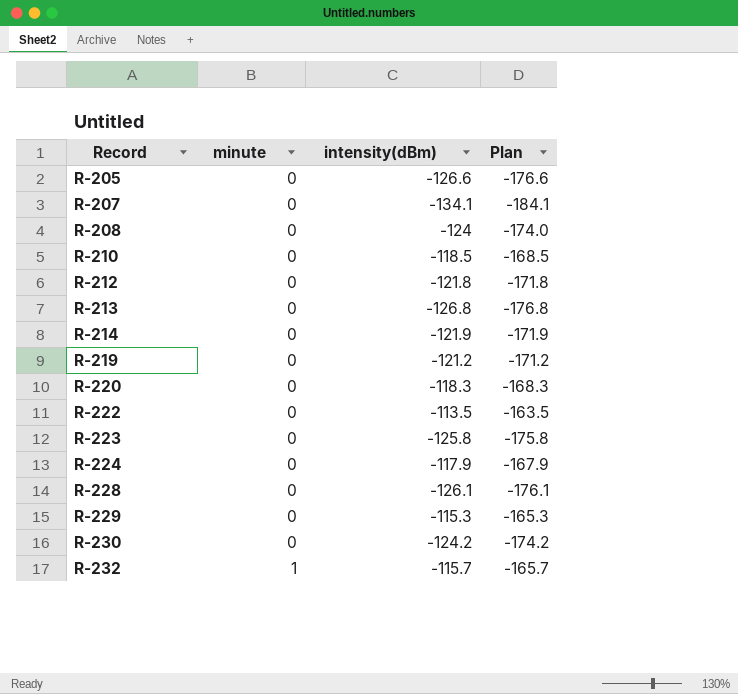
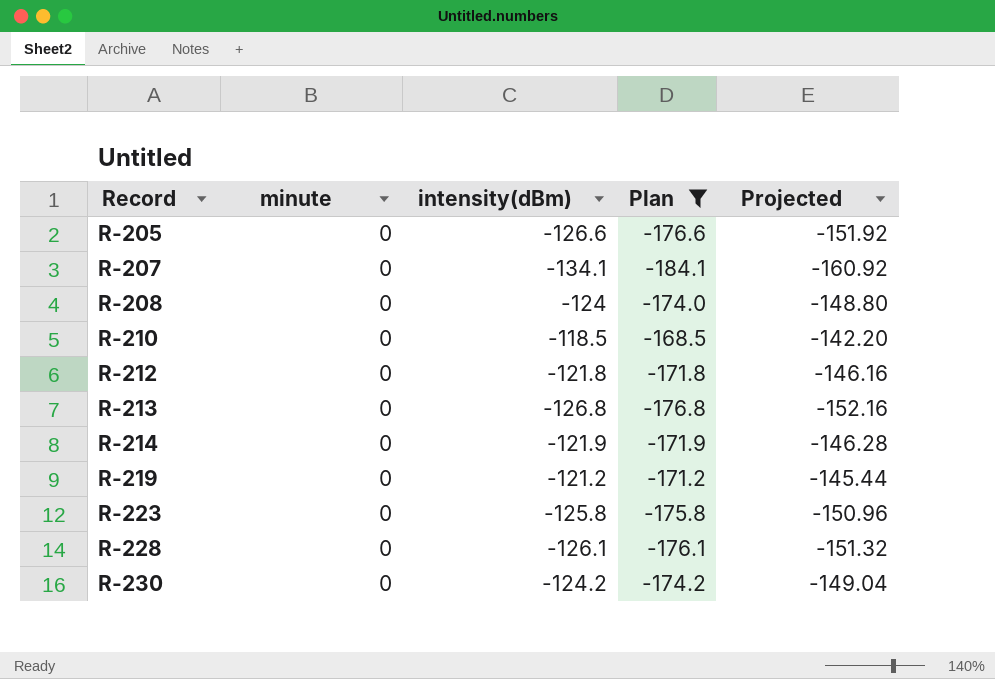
filter: none -> Plan <= -168.5
column Projected | formula: none -> [intensity(dBm)] * 1.2

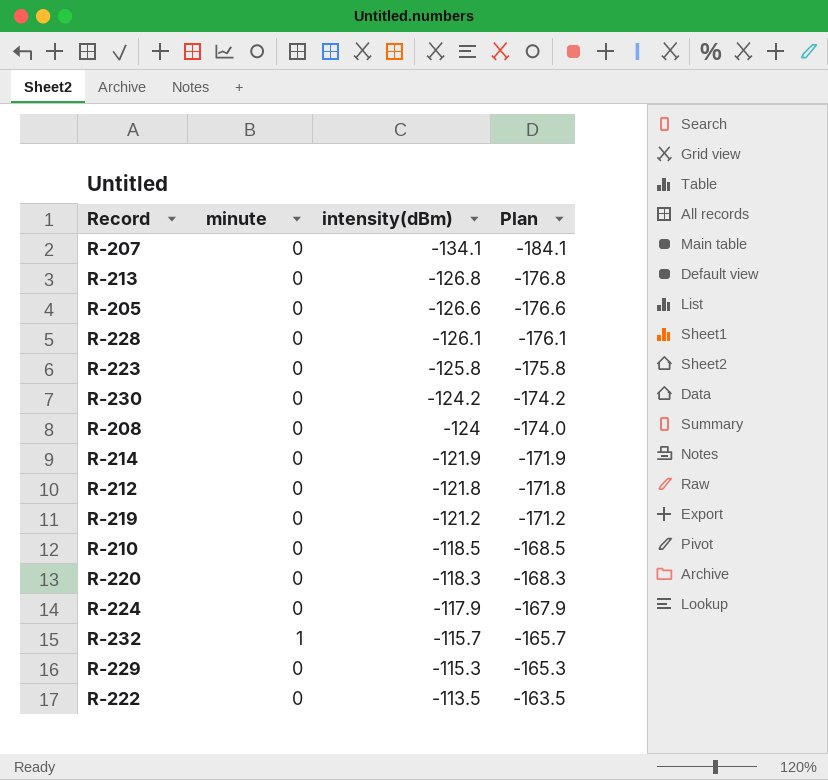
filter: Plan <= -168.5 -> none
row order: Record ascending -> intensity(dBm) ascending
column Projected | formula: [intensity(dBm)] * 1.2 -> none

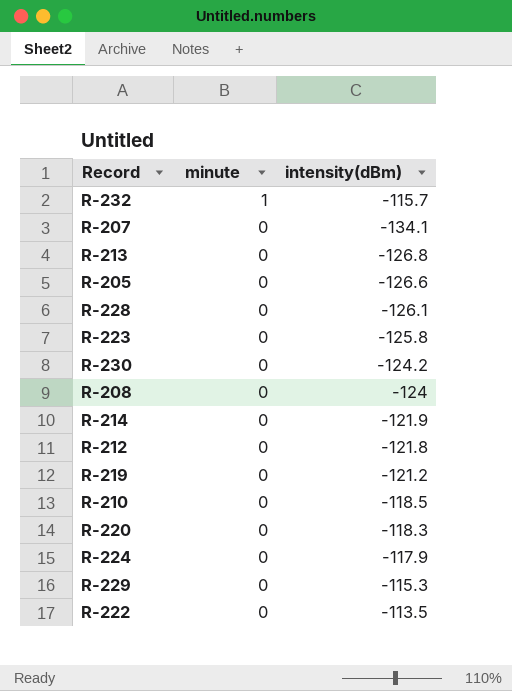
row order: intensity(dBm) ascending -> minute descending
column Plan | formula: [intensity(dBm)] - 50 -> none

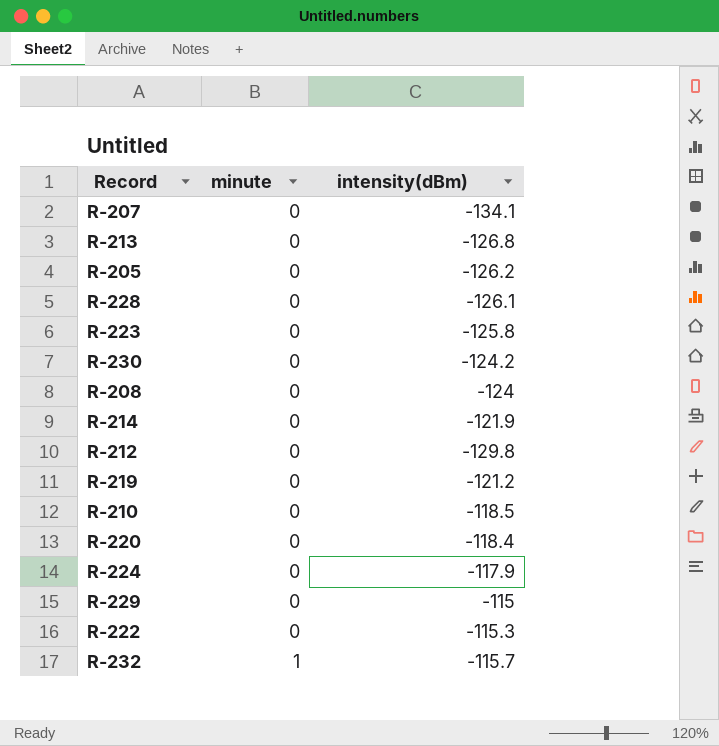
row order: minute descending -> minute ascending
R-205 | intensity(dBm): -126.6 -> -126.2
R-212 | intensity(dBm): -121.8 -> -129.8
R-220 | intensity(dBm): -118.3 -> -118.4
R-229 | intensity(dBm): -115.3 -> -115
R-222 | intensity(dBm): -113.5 -> -115.3

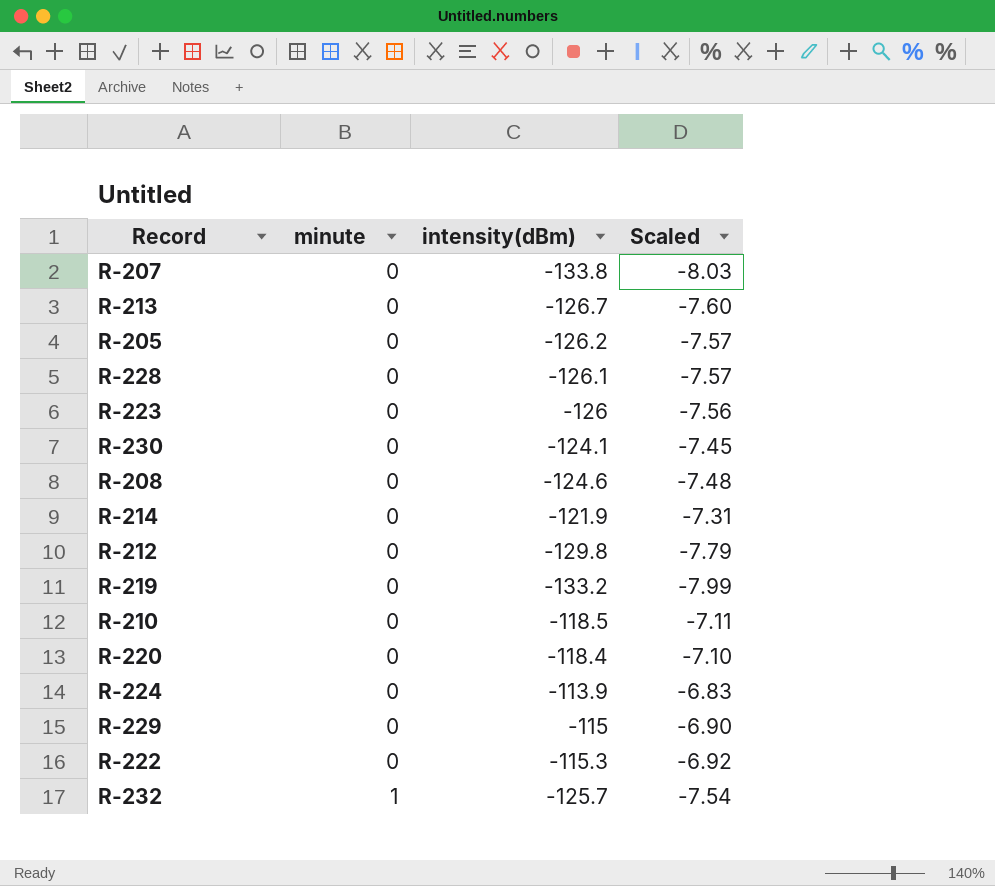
column Scaled | formula: none -> [intensity(dBm)] * 0.06
R-207 | intensity(dBm): -134.1 -> -133.8
R-213 | intensity(dBm): -126.8 -> -126.7
R-223 | intensity(dBm): -125.8 -> -126
R-230 | intensity(dBm): -124.2 -> -124.1
R-208 | intensity(dBm): -124 -> -124.6
R-219 | intensity(dBm): -121.2 -> -133.2
R-224 | intensity(dBm): -117.9 -> -113.9
R-232 | intensity(dBm): -115.7 -> -125.7

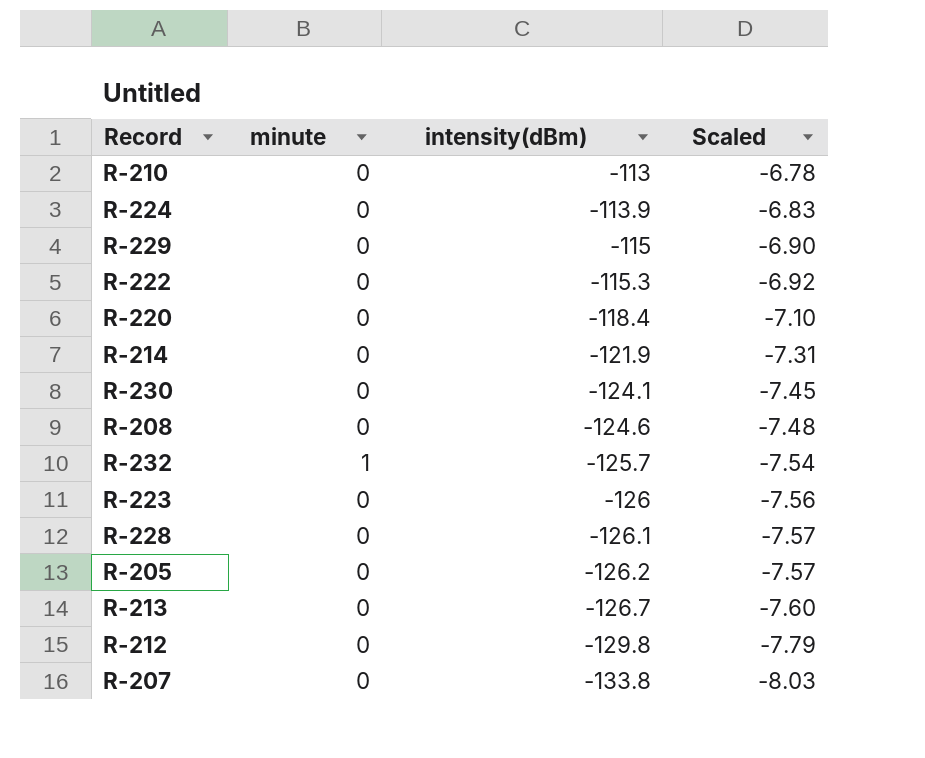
row order: minute ascending -> intensity(dBm) descending
row R-219: 0 | -133.2 | -7.99 -> none
R-210 | intensity(dBm): -118.5 -> -113
R-210 | Scaled: -7.11 -> -6.78

